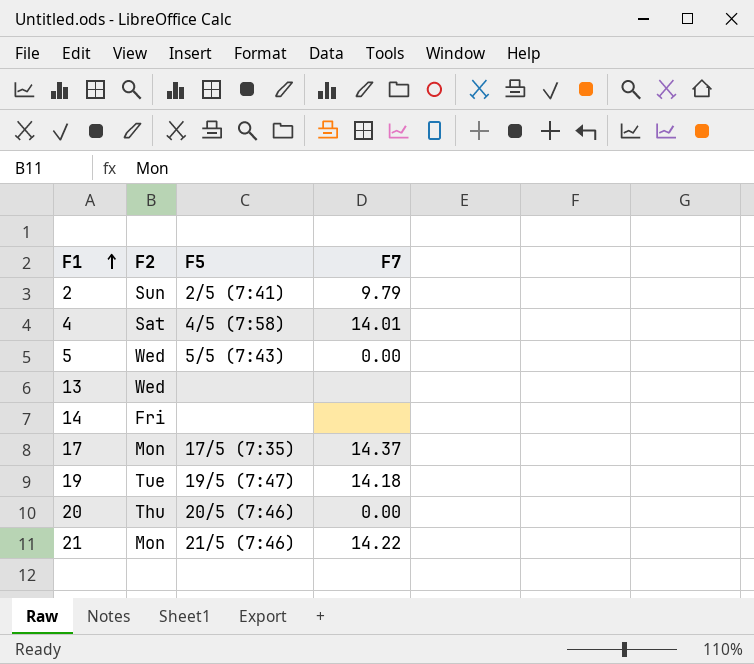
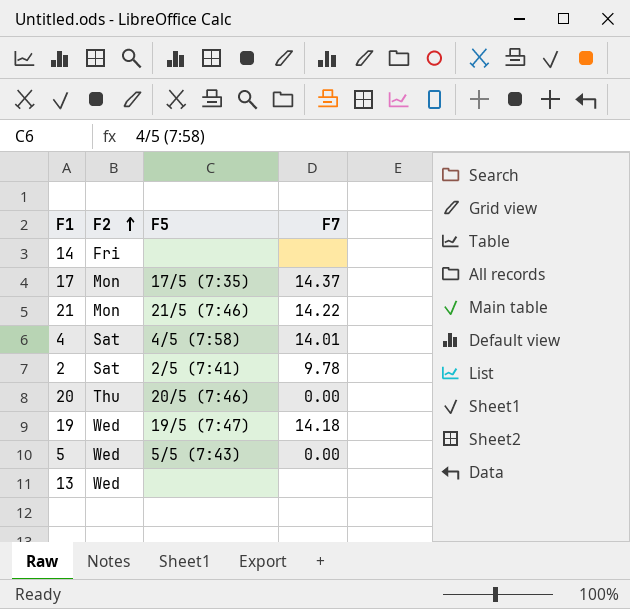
row order: F1 ascending -> F2 ascending
2 | F2: Sun -> Sat
2 | F7: 9.79 -> 9.78
19 | F2: Tue -> Wed

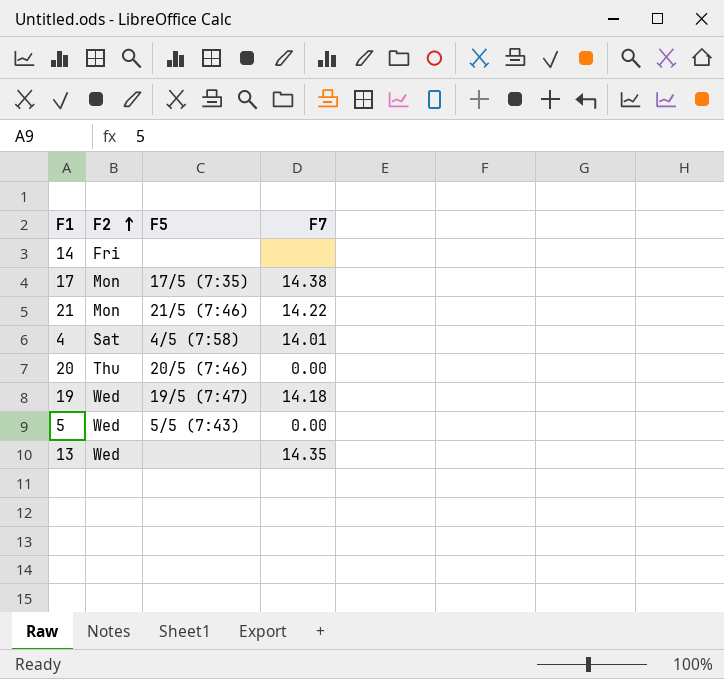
row 2: Sat | 2/5 (7:41) | 9.78 -> none
17 | F7: 14.37 -> 14.38
13 | F7: none -> 14.35

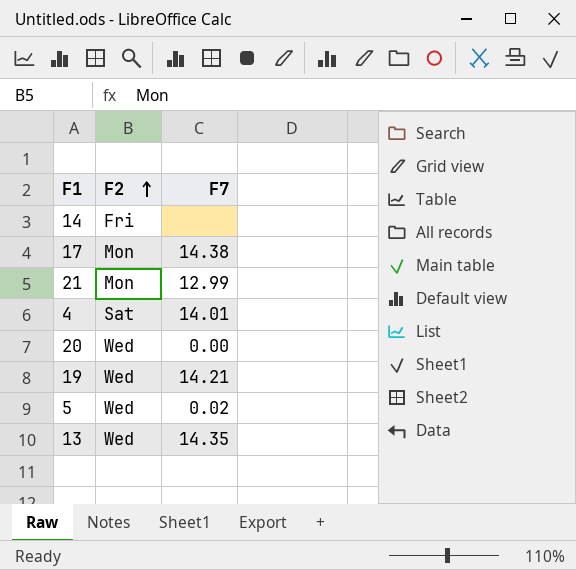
column F5 | position: 3 -> none
21 | F7: 14.22 -> 12.99
20 | F2: Thu -> Wed
19 | F7: 14.18 -> 14.21
5 | F7: 0.00 -> 0.02

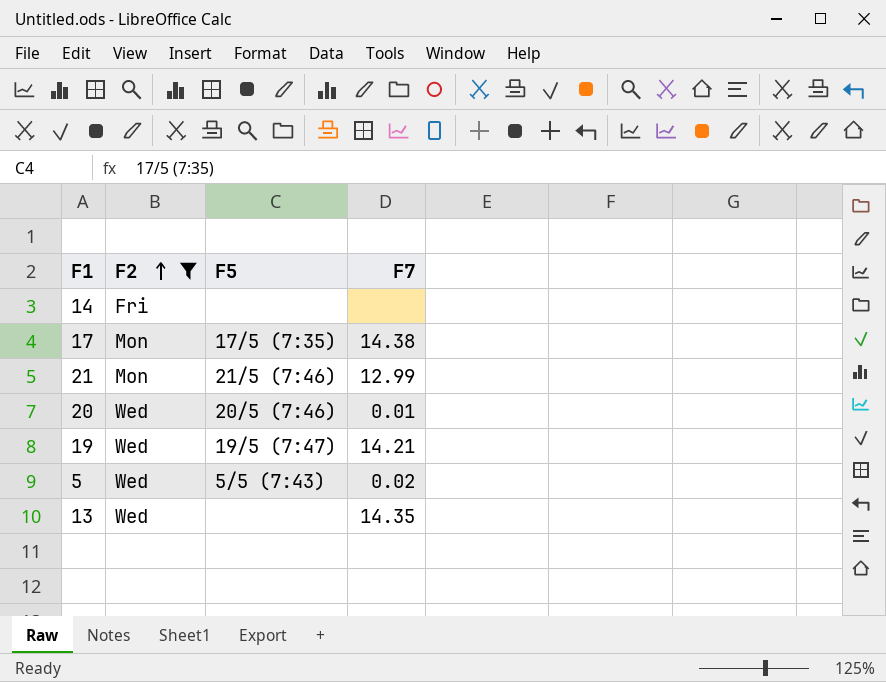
filter: none -> F2 != Sat
column F5 | position: none -> 3
20 | F7: 0.00 -> 0.01

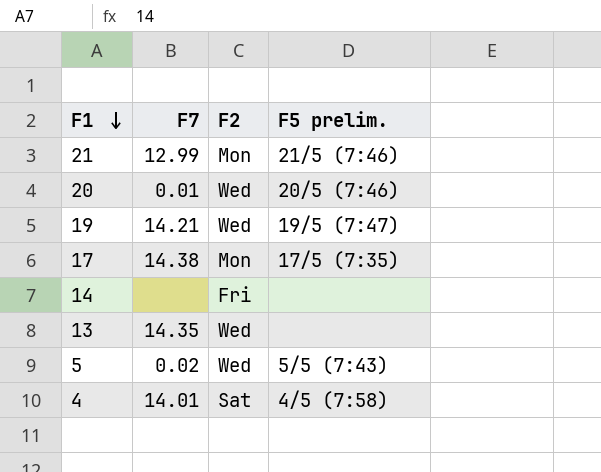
filter: F2 != Sat -> none
row order: F2 ascending -> F1 descending
column F7 | position: 4 -> 2
column name: F5 -> F5 prelim.

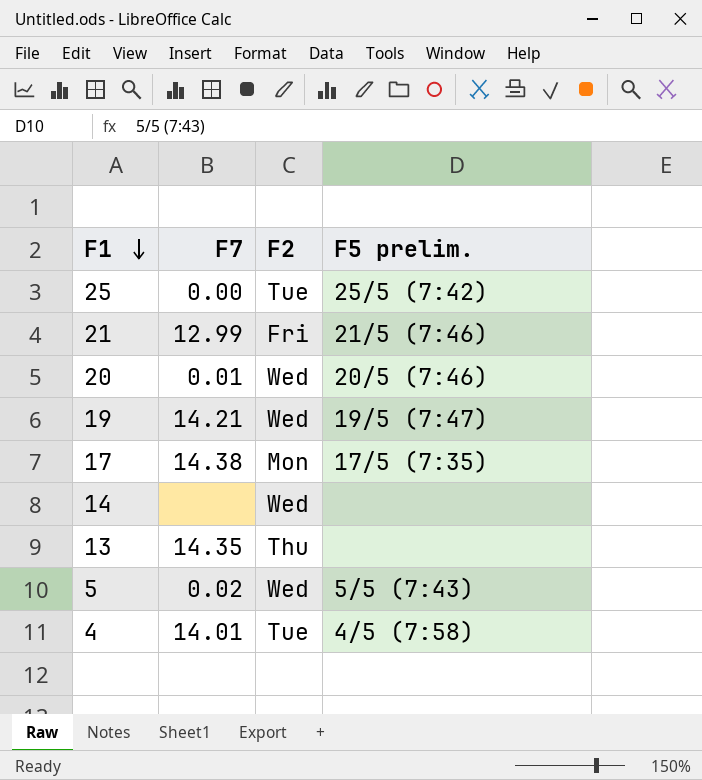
row 25: none -> 0.00 | Tue | 25/5 (7:42)
21 | F2: Mon -> Fri
14 | F2: Fri -> Wed
13 | F2: Wed -> Thu
4 | F2: Sat -> Tue

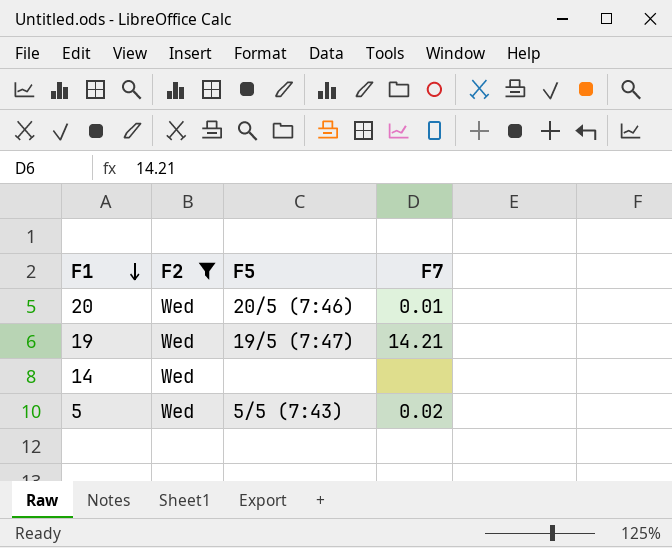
filter: none -> F2 = Wed
column name: F5 prelim. -> F5
column F7 | position: 2 -> 4

